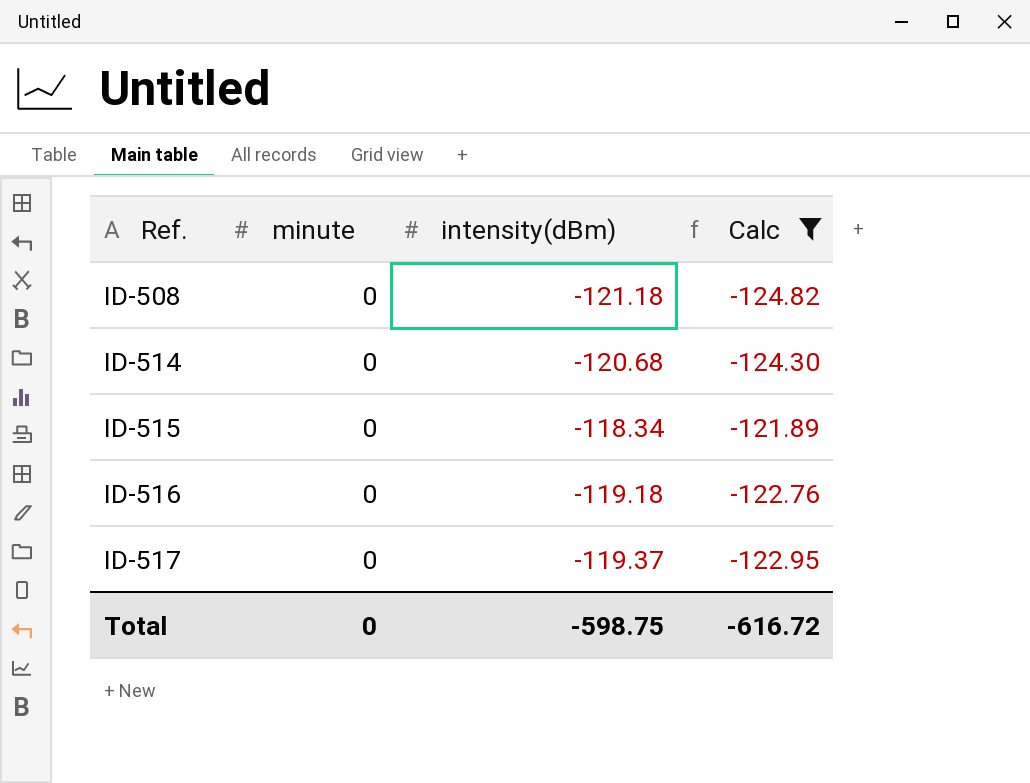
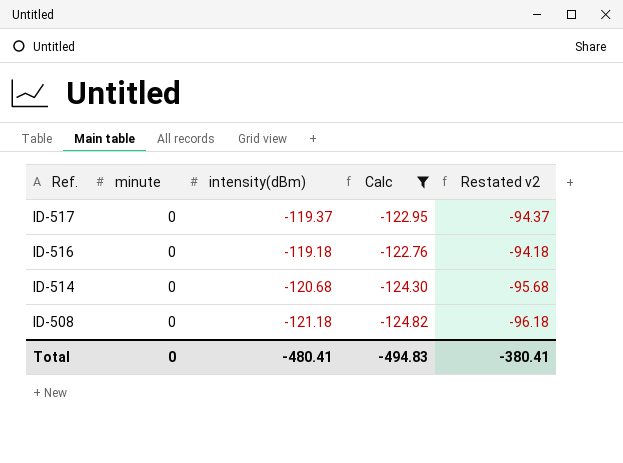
row order: Ref. ascending -> Ref. descending
column Restated v2 | formula: none -> [intensity(dBm)] + 25
row ID-515: 0 | -118.34 | -121.89 -> none
Total | intensity(dBm): -598.75 -> -480.41
Total | Calc: -616.72 -> -494.83

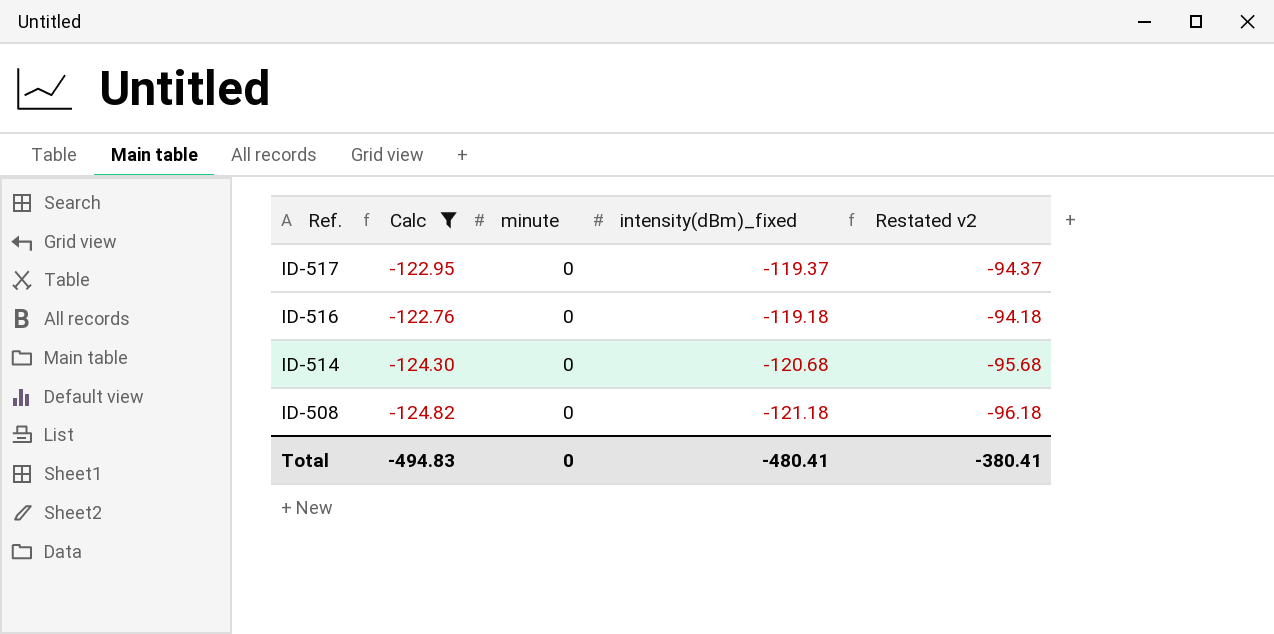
column Calc | position: 4 -> 2
column name: intensity(dBm) -> intensity(dBm)_fixed

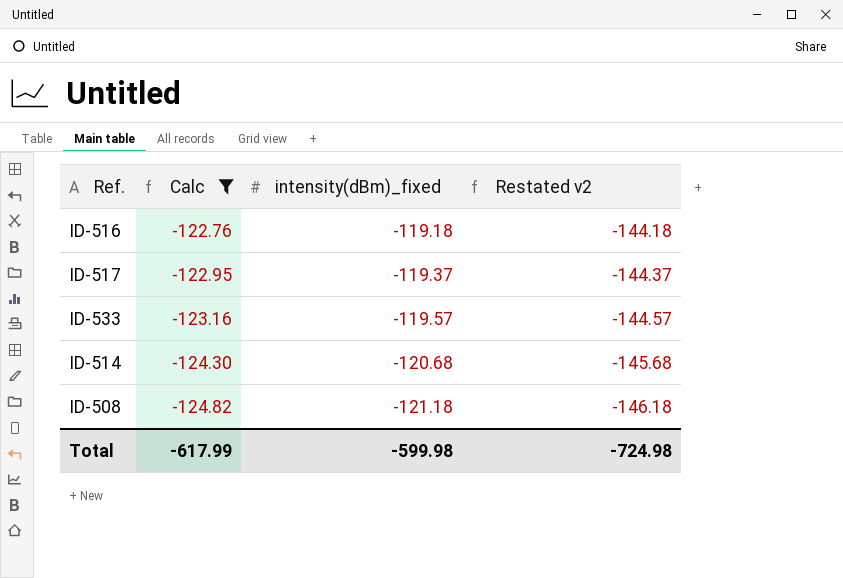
row order: Ref. descending -> Calc descending
column minute | position: 3 -> none
column Restated v2 | formula: [intensity(dBm)_fixed] + 25 -> [intensity(dBm)_fixed] - 25
row ID-533: none -> -123.16 | -119.57 | -144.57
Total | Calc: -494.83 -> -617.99
Total | intensity(dBm)_fixed: -480.41 -> -599.98
Total | Restated v2: -380.41 -> -724.98

